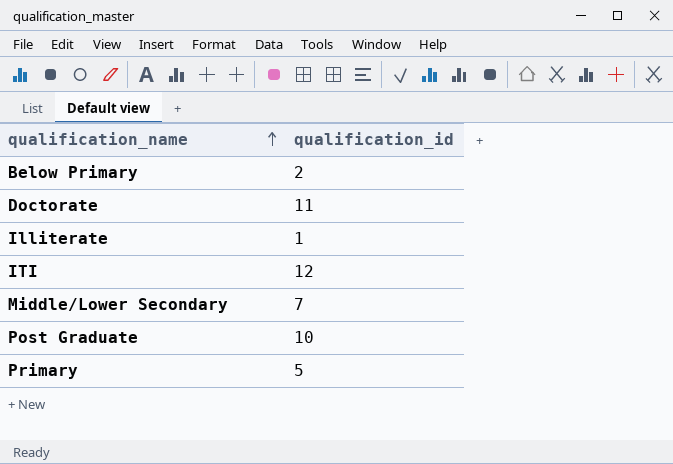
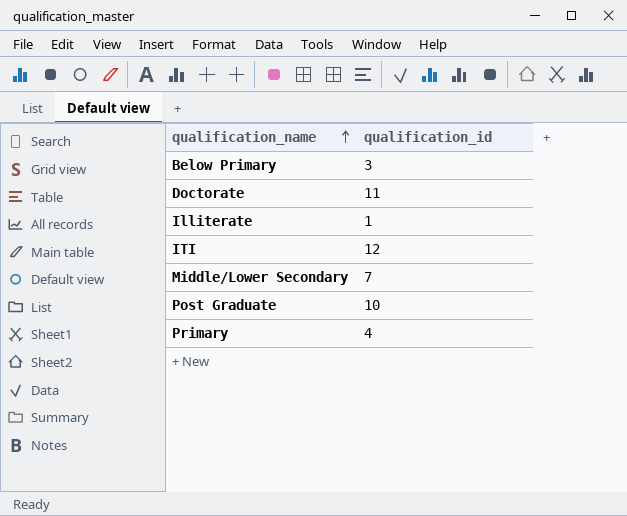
Below Primary | qualification_id: 2 -> 3
Primary | qualification_id: 5 -> 4

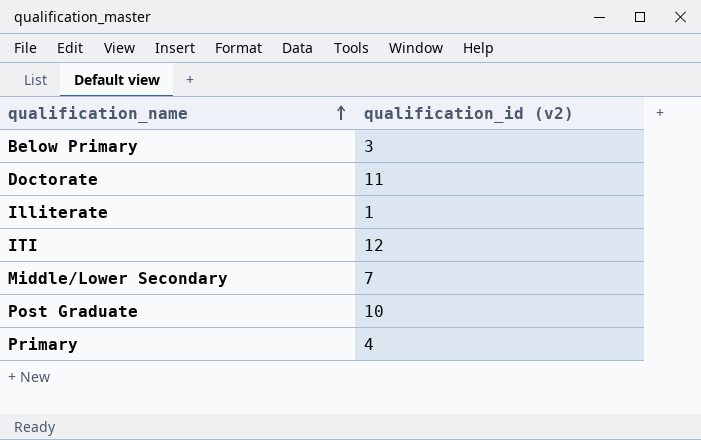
column name: qualification_id -> qualification_id (v2)

